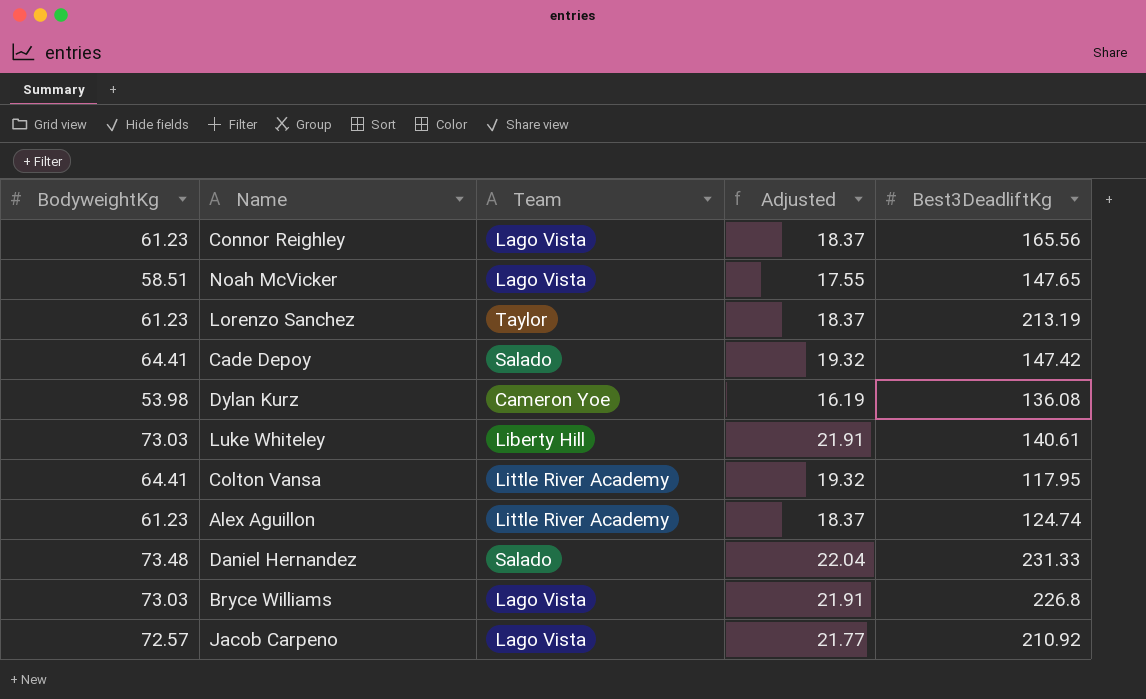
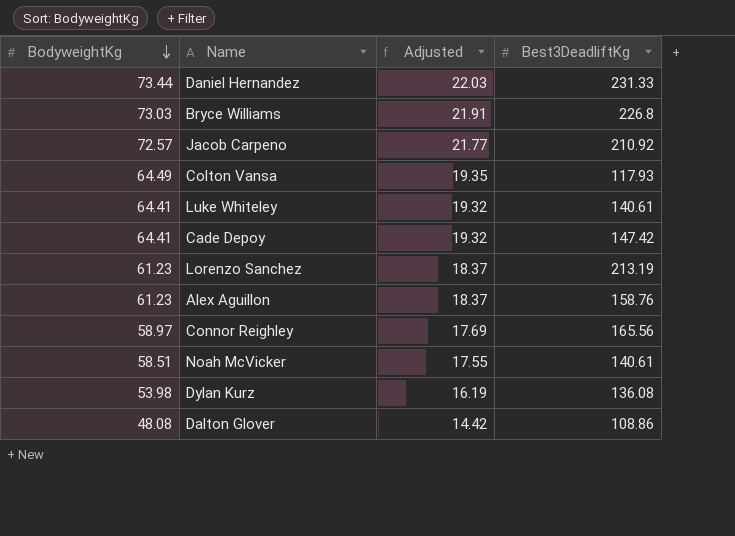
row order: none -> BodyweightKg descending
column Team | position: 3 -> none
Daniel Hernandez | BodyweightKg: 73.48 -> 73.44
Daniel Hernandez | Adjusted: 22.04 -> 22.03
Colton Vansa | BodyweightKg: 64.41 -> 64.49
Colton Vansa | Adjusted: 19.32 -> 19.35
Colton Vansa | Best3DeadliftKg: 117.95 -> 117.93
Luke Whiteley | BodyweightKg: 73.03 -> 64.41
Luke Whiteley | Adjusted: 21.91 -> 19.32
Alex Aguillon | Best3DeadliftKg: 124.74 -> 158.76
Connor Reighley | BodyweightKg: 61.23 -> 58.97
Connor Reighley | Adjusted: 18.37 -> 17.69
Noah McVicker | Best3DeadliftKg: 147.65 -> 140.61
row Dalton Glover: none -> 48.08 | 14.42 | 108.86

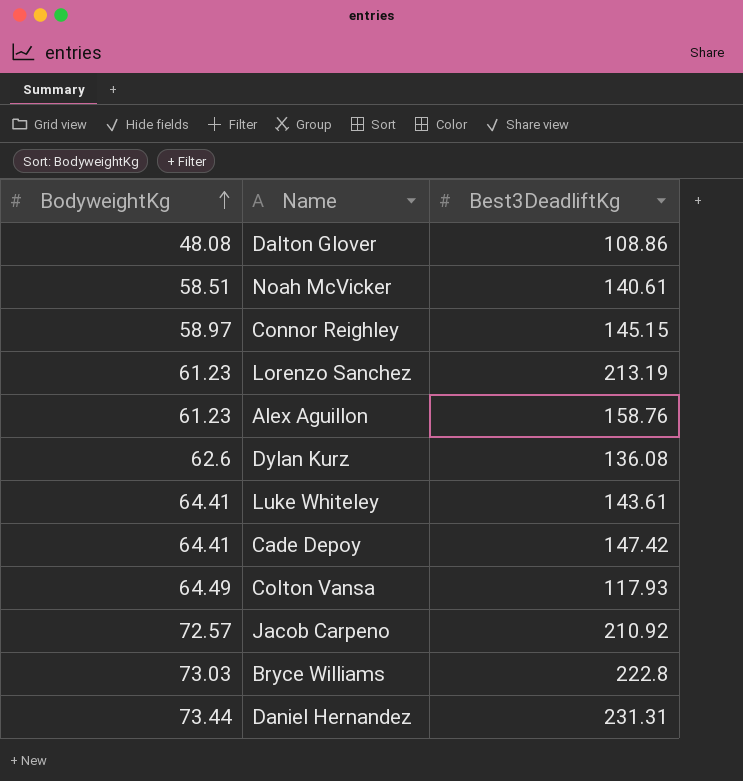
row order: BodyweightKg descending -> BodyweightKg ascending
column Adjusted | formula: [BodyweightKg] * 0.3 -> none
Connor Reighley | Best3DeadliftKg: 165.56 -> 145.15
Dylan Kurz | BodyweightKg: 53.98 -> 62.6
Luke Whiteley | Best3DeadliftKg: 140.61 -> 143.61
Bryce Williams | Best3DeadliftKg: 226.8 -> 222.8
Daniel Hernandez | Best3DeadliftKg: 231.33 -> 231.31

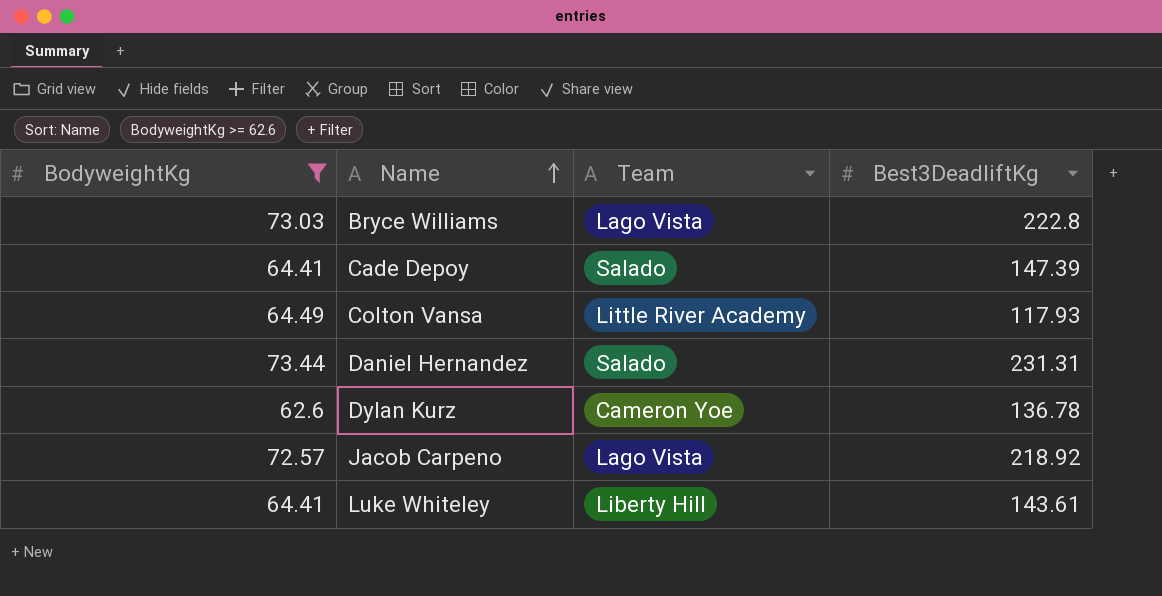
filter: none -> BodyweightKg >= 62.6
row order: BodyweightKg ascending -> Name ascending
column Team | position: none -> 3
Cade Depoy | Best3DeadliftKg: 147.42 -> 147.39
Dylan Kurz | Best3DeadliftKg: 136.08 -> 136.78
Jacob Carpeno | Best3DeadliftKg: 210.92 -> 218.92

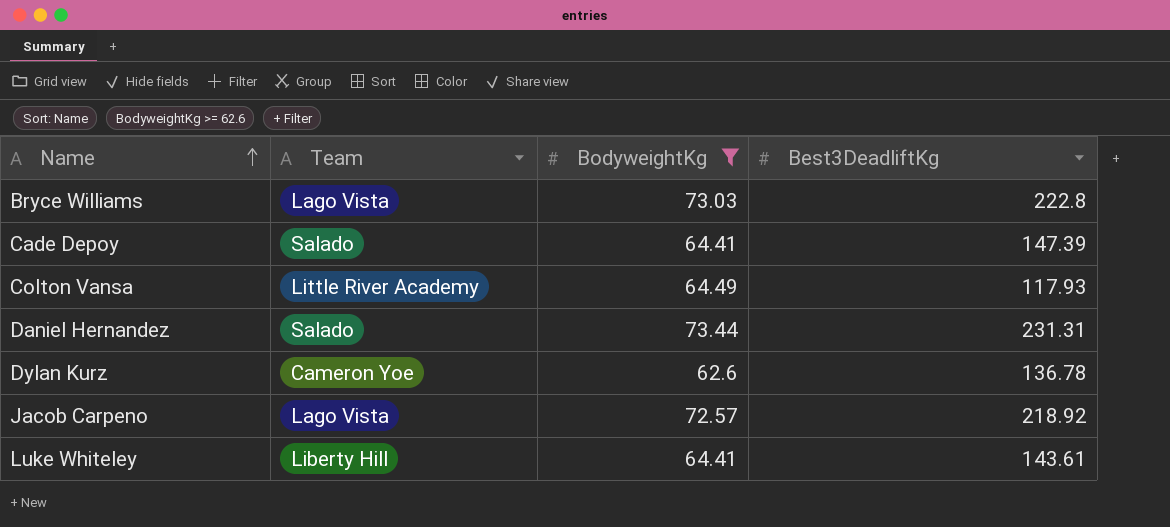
column BodyweightKg | position: 1 -> 3

